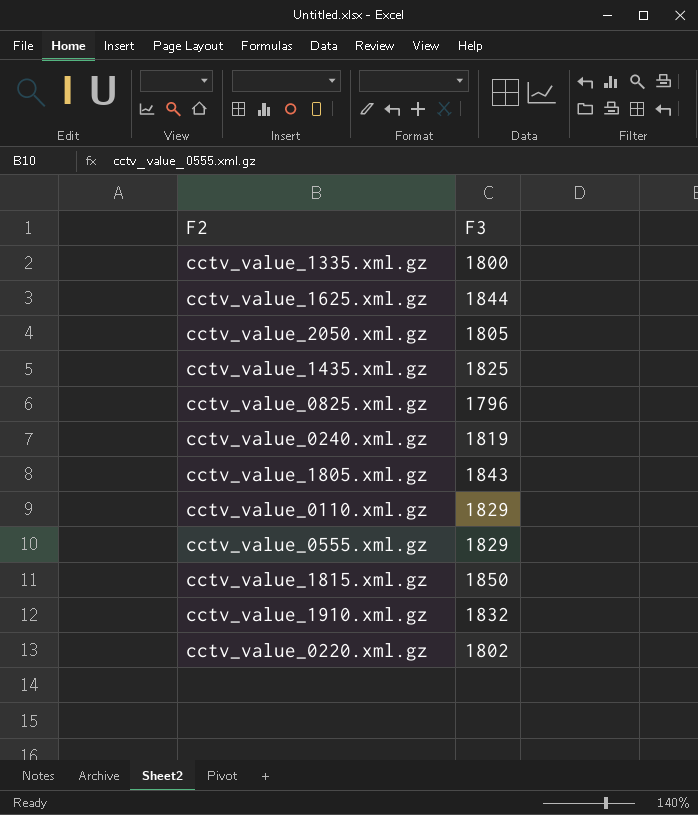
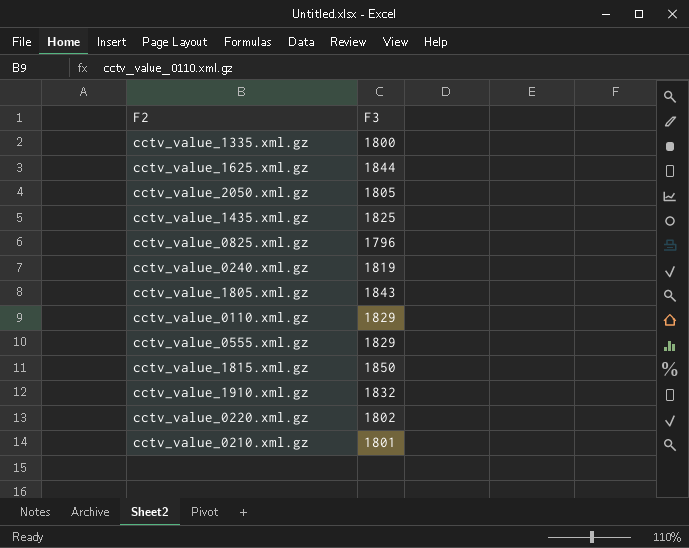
row cctv_value_0210.xml.gz: none -> 1801

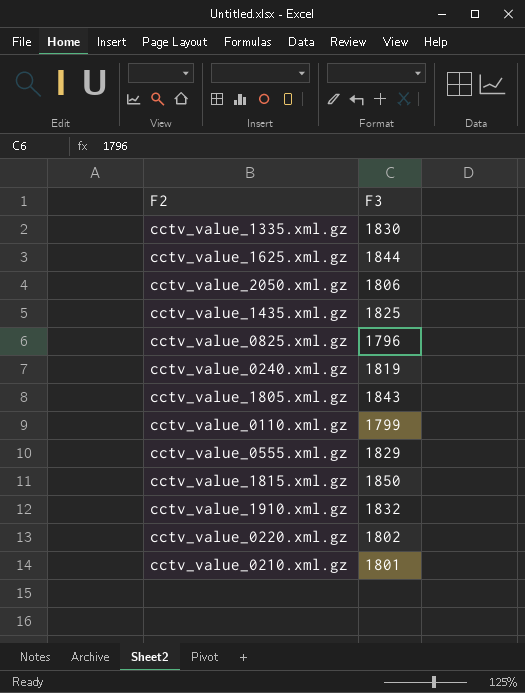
cctv_value_1335.xml.gz | F3: 1800 -> 1830
cctv_value_2050.xml.gz | F3: 1805 -> 1806
cctv_value_0110.xml.gz | F3: 1829 -> 1799

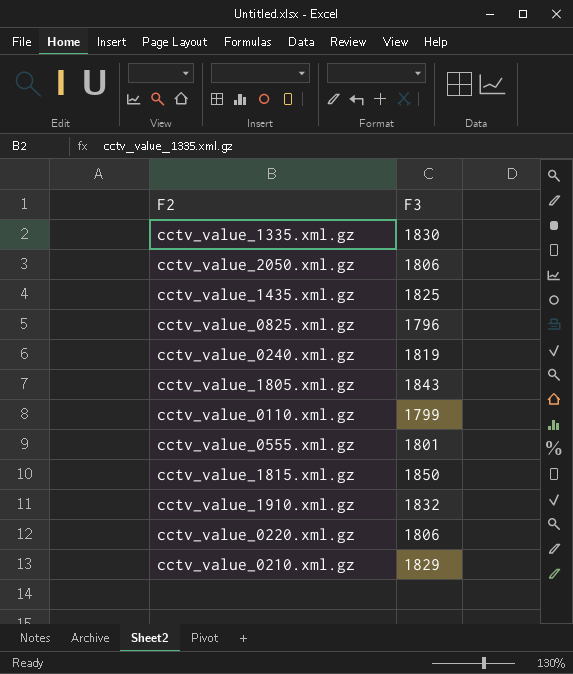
row cctv_value_1625.xml.gz: 1844 -> none
cctv_value_0555.xml.gz | F3: 1829 -> 1801
cctv_value_0220.xml.gz | F3: 1802 -> 1806
cctv_value_0210.xml.gz | F3: 1801 -> 1829

